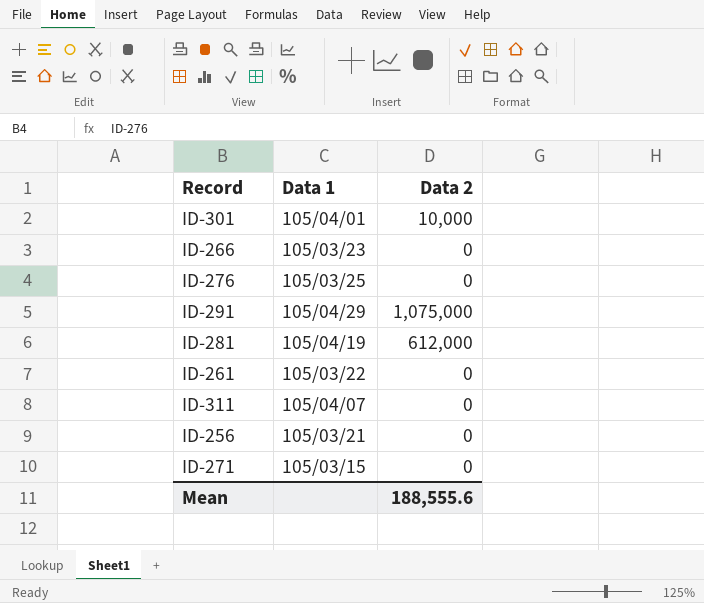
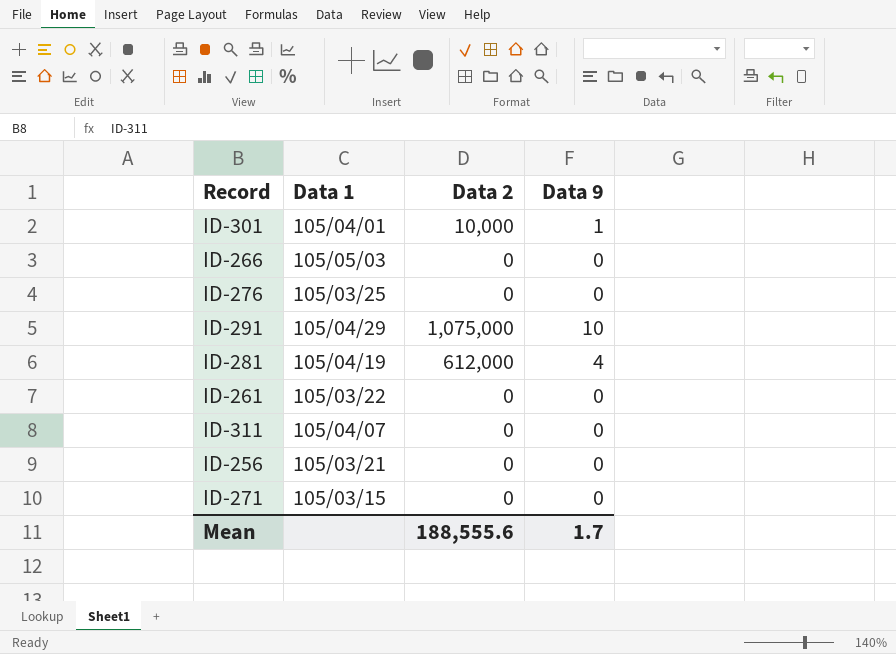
column Data 9 | position: none -> 4
ID-266 | Data 1: 105/03/23 -> 105/05/03

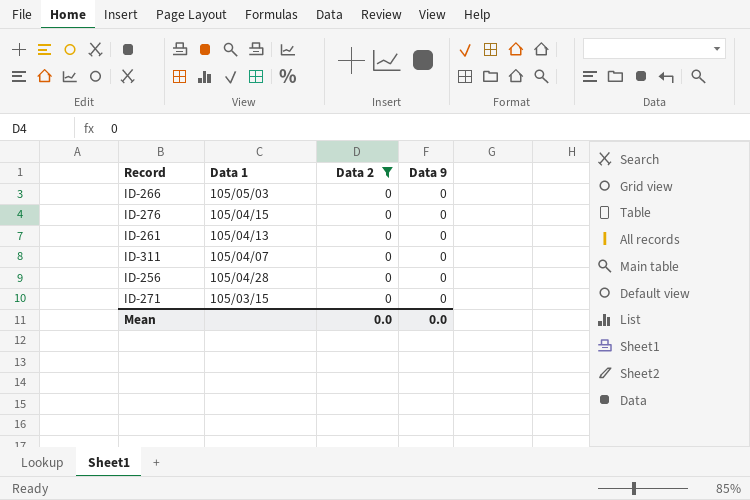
filter: none -> Data 2 = 0
ID-276 | Data 1: 105/03/25 -> 105/04/15
ID-261 | Data 1: 105/03/22 -> 105/04/13
ID-256 | Data 1: 105/03/21 -> 105/04/28
Mean | Data 2: 188,555.6 -> 0.0
Mean | Data 9: 1.7 -> 0.0

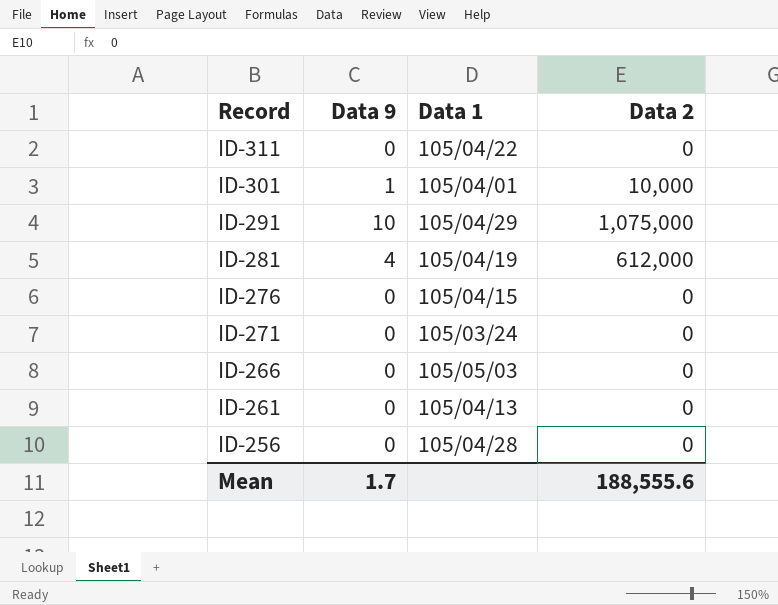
filter: Data 2 = 0 -> none
row order: none -> Record descending
column Data 9 | position: 4 -> 2
ID-311 | Data 1: 105/04/07 -> 105/04/22
ID-271 | Data 1: 105/03/15 -> 105/03/24
Mean | Data 9: 0.0 -> 1.7
Mean | Data 2: 0.0 -> 188,555.6

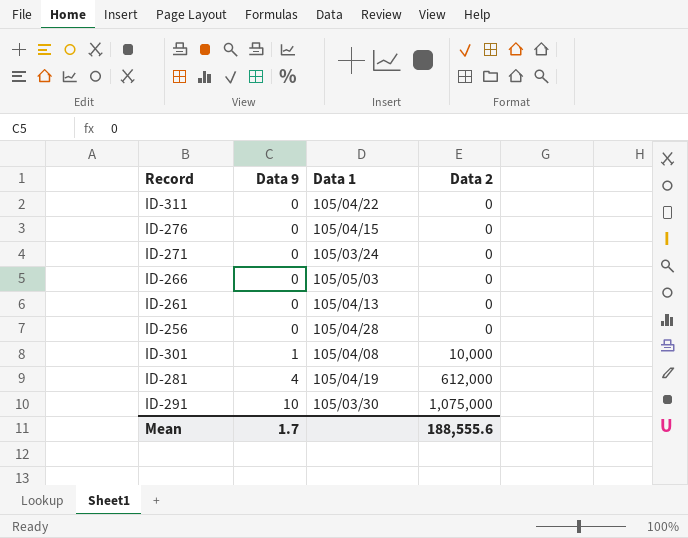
row order: Record descending -> Data 9 ascending
ID-301 | Data 1: 105/04/01 -> 105/04/08
ID-291 | Data 1: 105/04/29 -> 105/03/30

